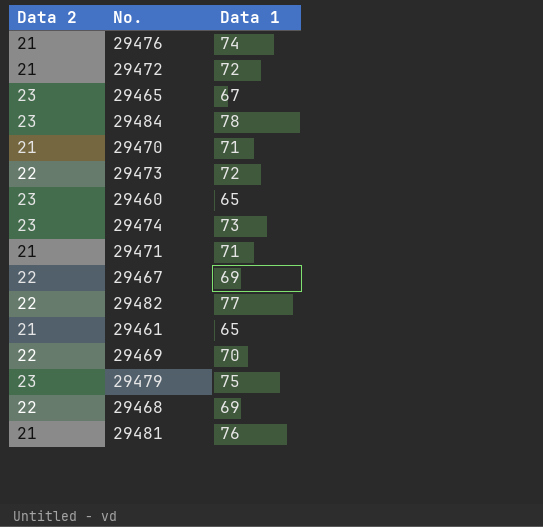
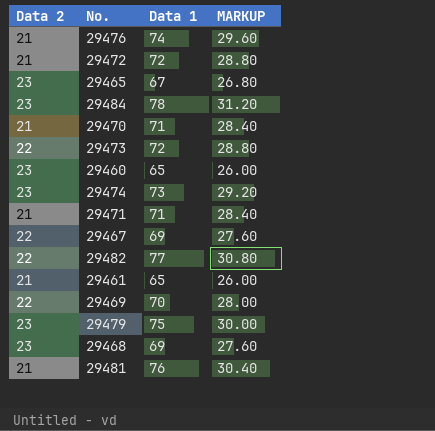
column MARKUP | formula: none -> [Data 1] * 0.4
29468 | Data 2: 22 -> 23

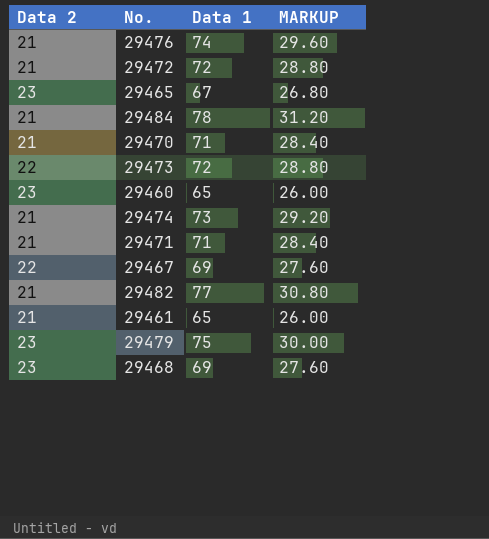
row 29469: 22 | 70 | 28.00 -> none
row 29481: 21 | 76 | 30.40 -> none
29484 | Data 2: 23 -> 21
29474 | Data 2: 23 -> 21
29482 | Data 2: 22 -> 21

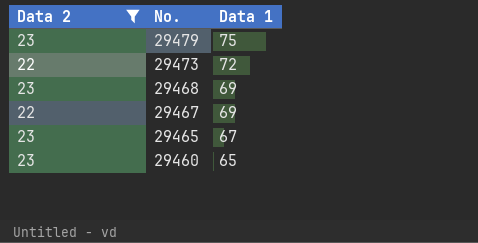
filter: none -> Data 2 != 21
row order: none -> No. descending
column MARKUP | formula: [Data 1] * 0.4 -> none

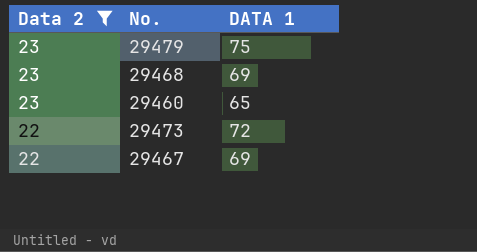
row order: No. descending -> Data 2 descending
column name: Data 1 -> DATA 1
row 29465: 23 | 67 -> none

